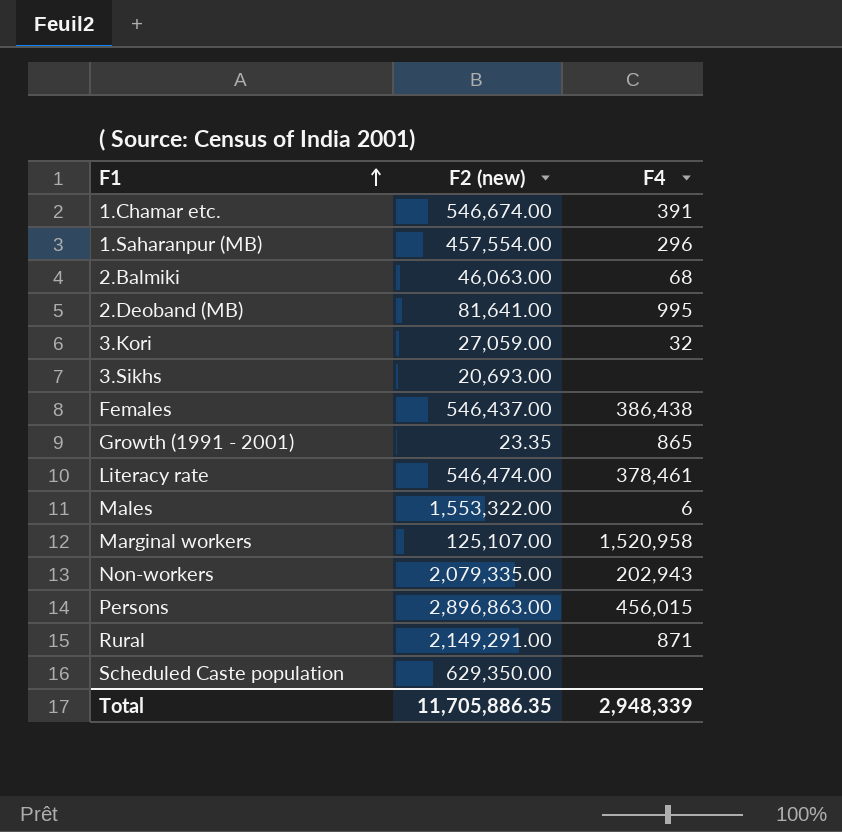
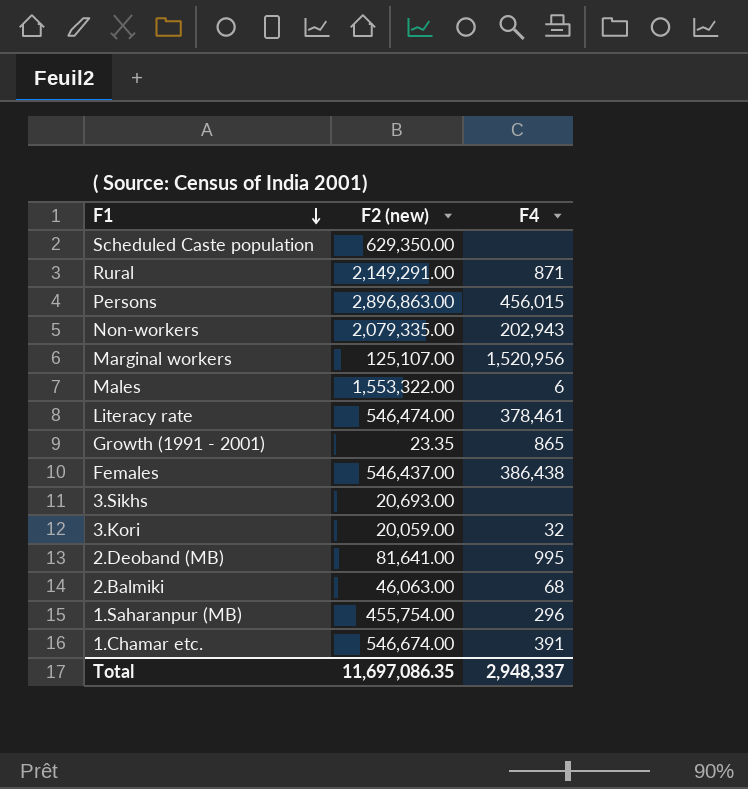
row order: F1 ascending -> F1 descending
Marginal workers | F4: 1,520,958 -> 1,520,956
3.Kori | F2 (new): 27,059.00 -> 20,059.00
1.Saharanpur (MB) | F2 (new): 457,554.00 -> 455,754.00
Total | F2 (new): 11,705,886.35 -> 11,697,086.35
Total | F4: 2,948,339 -> 2,948,337

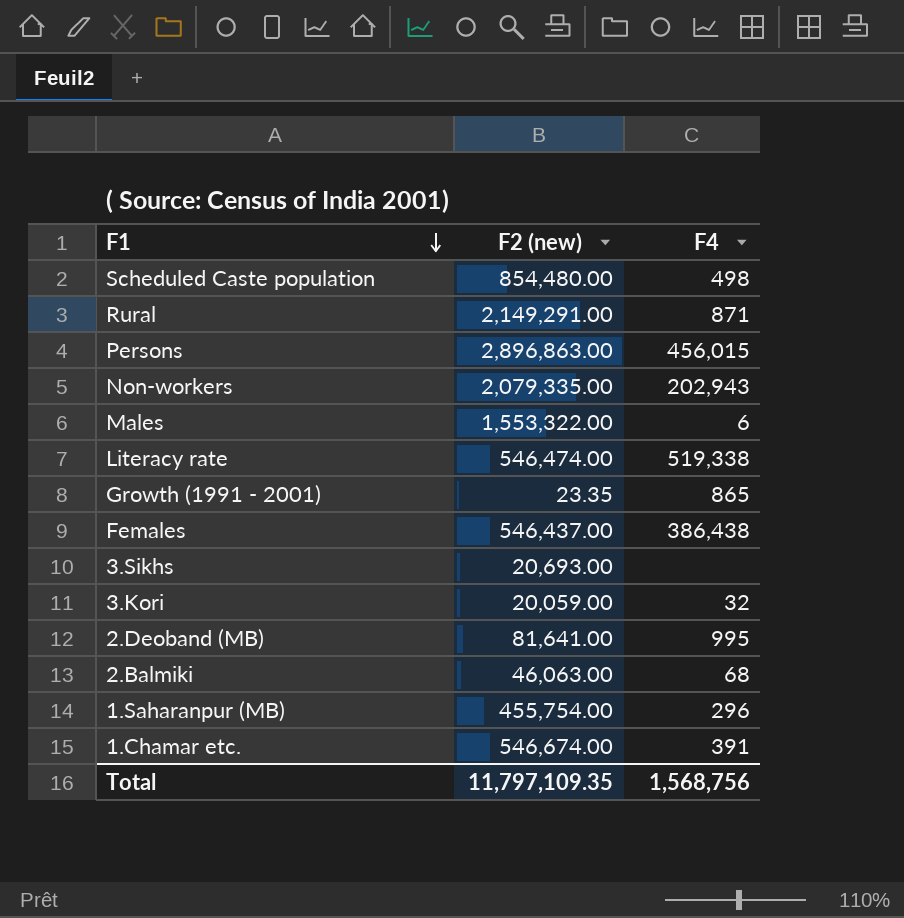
row Marginal workers: 125,107.00 | 1,520,956 -> none
Scheduled Caste population | F2 (new): 629,350.00 -> 854,480.00
Scheduled Caste population | F4: none -> 498
Literacy rate | F4: 378,461 -> 519,338
Total | F2 (new): 11,697,086.35 -> 11,797,109.35
Total | F4: 2,948,337 -> 1,568,756

